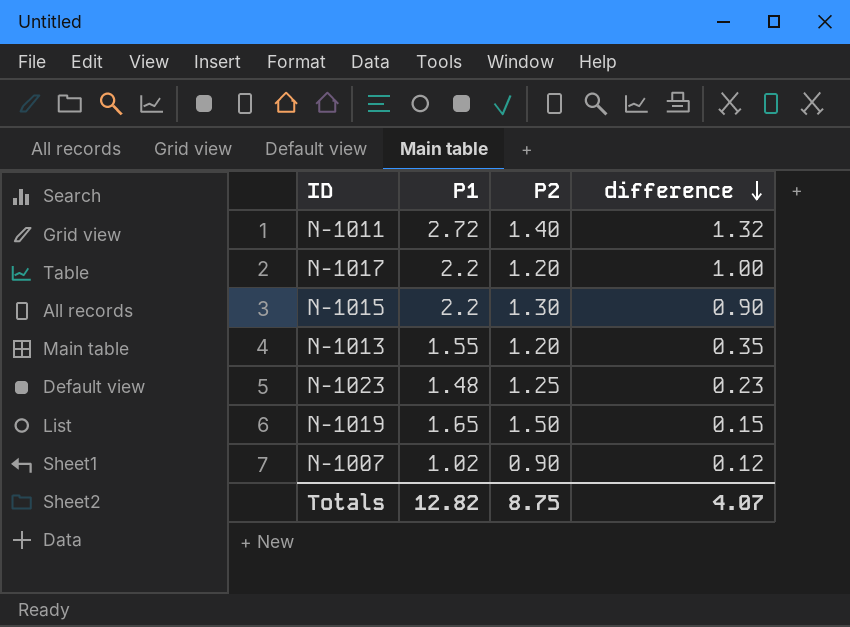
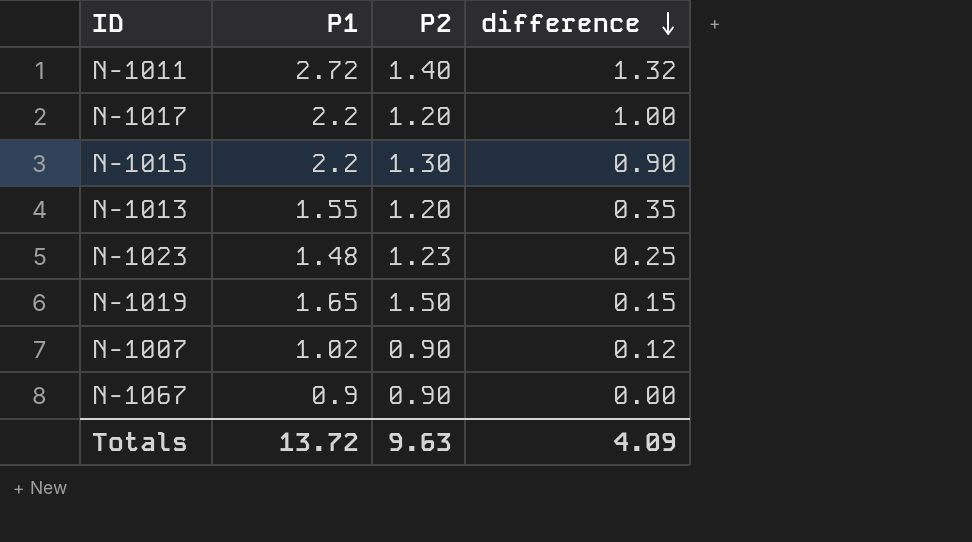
N-1023 | P2: 1.25 -> 1.23
N-1023 | difference: 0.23 -> 0.25
row N-1067: none -> 0.9 | 0.90 | 0.00
Totals | P1: 12.82 -> 13.72
Totals | P2: 8.75 -> 9.63
Totals | difference: 4.07 -> 4.09

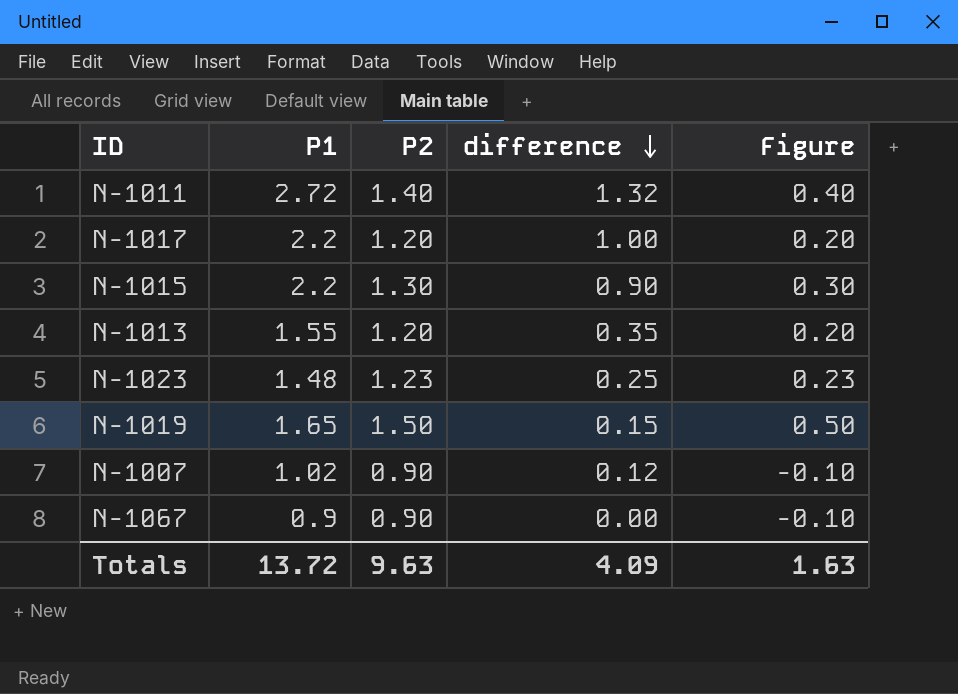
column Figure | formula: none -> [P2] - 1

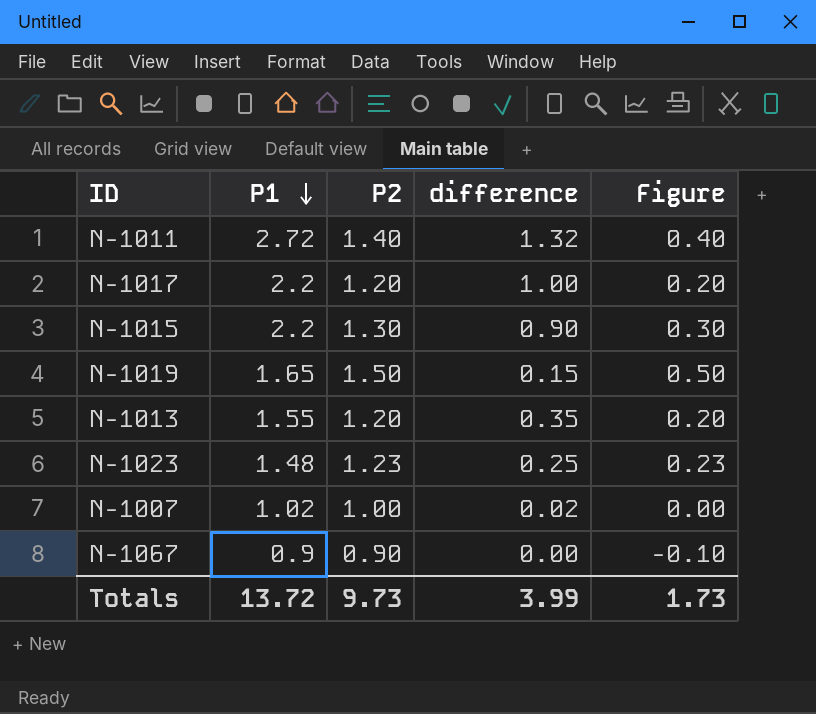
row order: difference descending -> P1 descending
N-1007 | P2: 0.90 -> 1.00
N-1007 | difference: 0.12 -> 0.02
N-1007 | Figure: -0.10 -> 0.00
Totals | P2: 9.63 -> 9.73
Totals | difference: 4.09 -> 3.99
Totals | Figure: 1.63 -> 1.73

